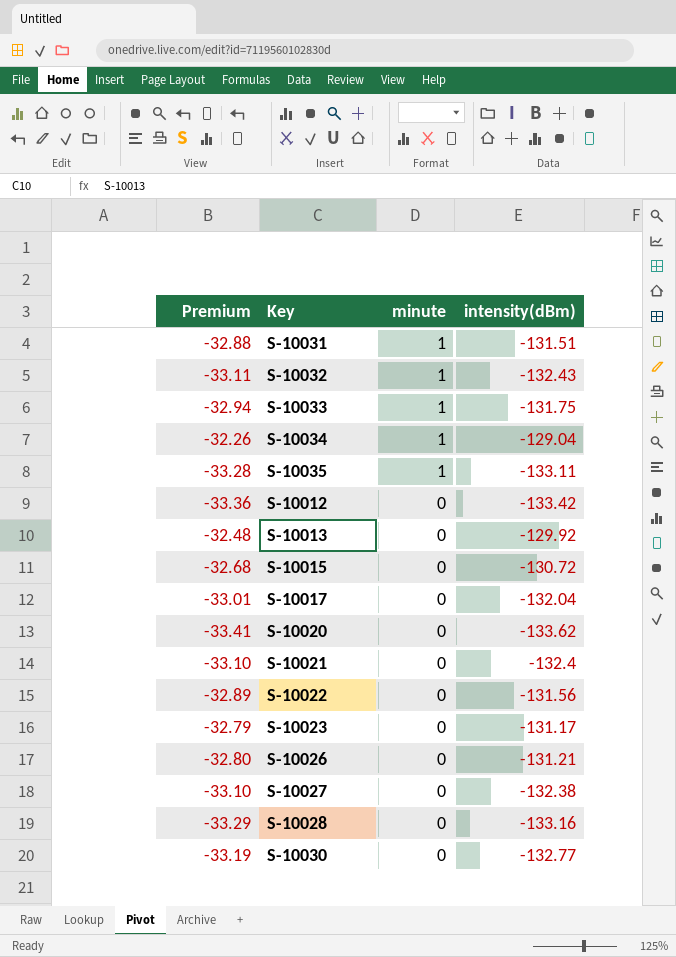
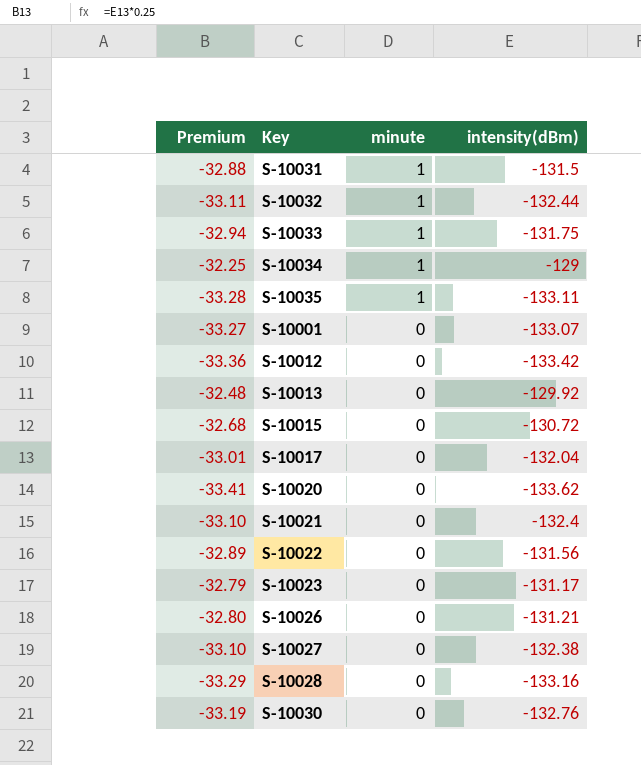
S-10031 | intensity(dBm): -131.51 -> -131.5
S-10032 | intensity(dBm): -132.43 -> -132.44
S-10034 | Premium: -32.26 -> -32.25
S-10034 | intensity(dBm): -129.04 -> -129
row S-10001: none -> -33.27 | 0 | -133.07
S-10030 | intensity(dBm): -132.77 -> -132.76

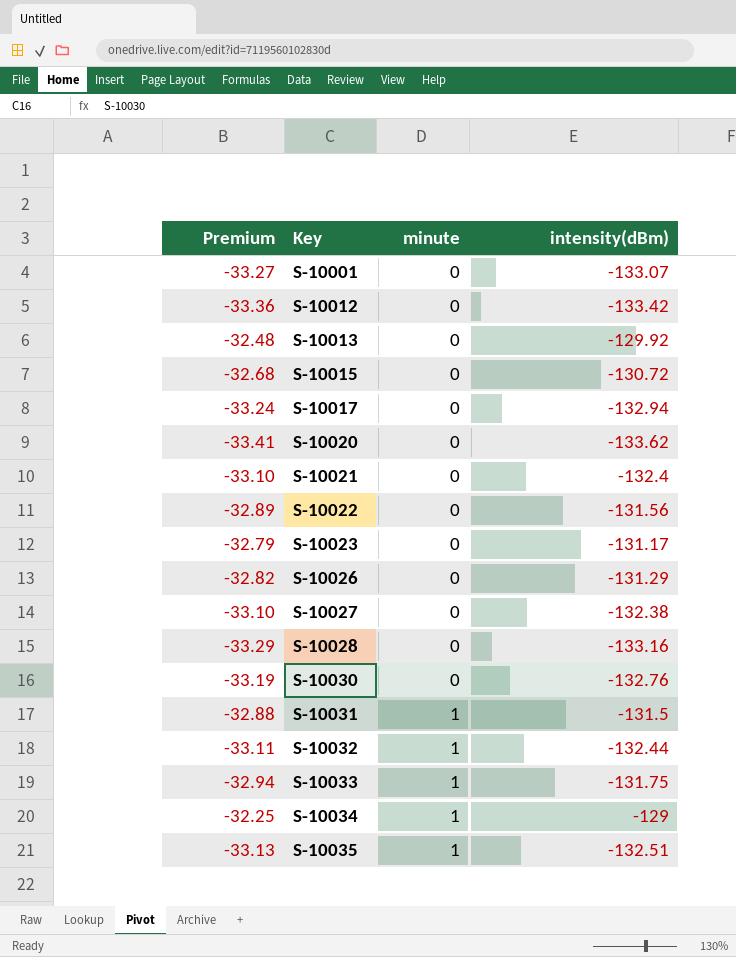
row order: minute descending -> Key ascending
S-10017 | Premium: -33.01 -> -33.24
S-10017 | intensity(dBm): -132.04 -> -132.94
S-10026 | Premium: -32.80 -> -32.82
S-10026 | intensity(dBm): -131.21 -> -131.29
S-10035 | Premium: -33.28 -> -33.13
S-10035 | intensity(dBm): -133.11 -> -132.51

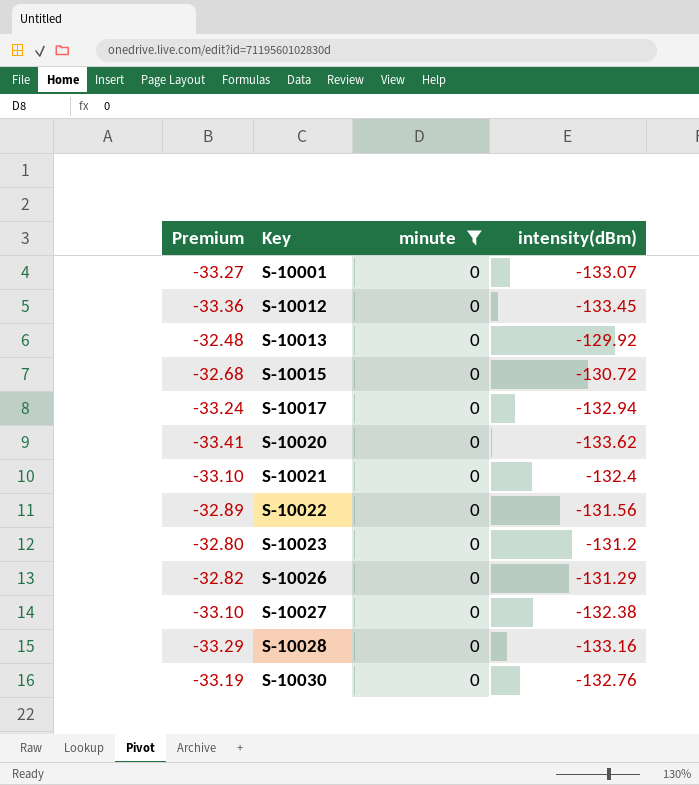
filter: none -> minute = 0
S-10012 | intensity(dBm): -133.42 -> -133.45
S-10023 | Premium: -32.79 -> -32.80
S-10023 | intensity(dBm): -131.17 -> -131.2

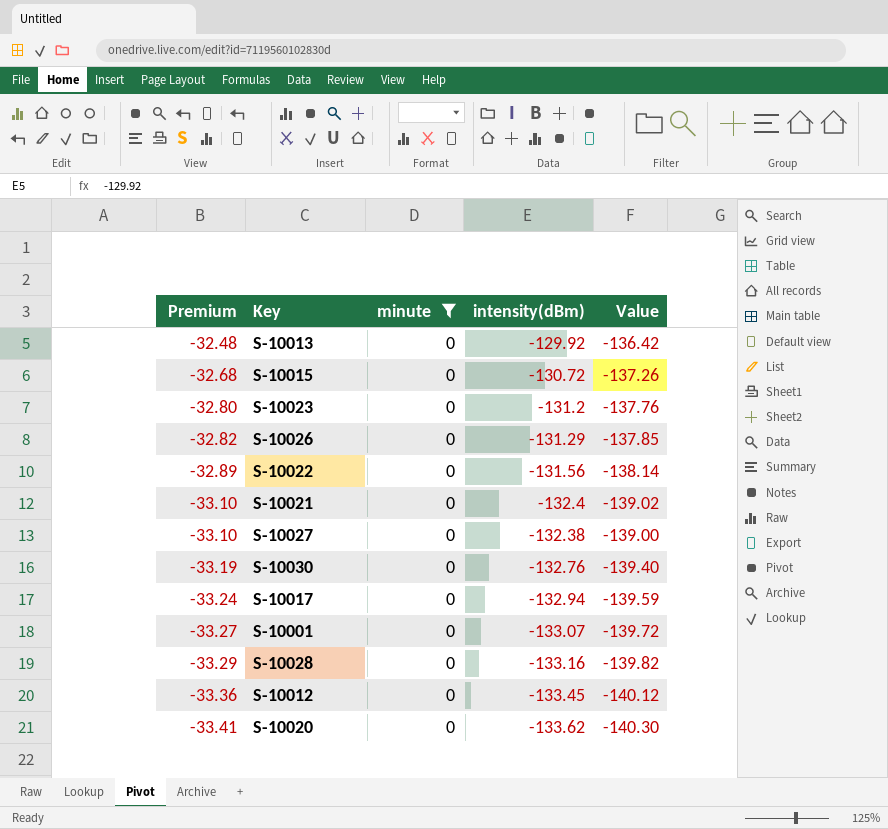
row order: Key ascending -> Premium descending
column Value | formula: none -> [intensity(dBm)] * 1.05

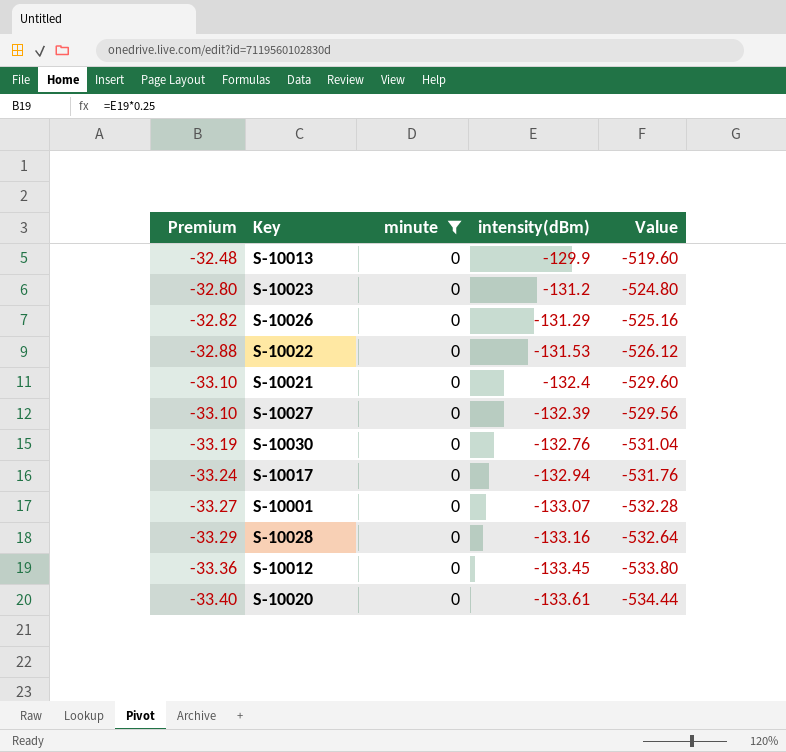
column Value | formula: [intensity(dBm)] * 1.05 -> [intensity(dBm)] * 4
row S-10015: -32.68 | 0 | -130.72 | -137.26 -> none
S-10013 | intensity(dBm): -129.92 -> -129.9
S-10022 | Premium: -32.89 -> -32.88
S-10022 | intensity(dBm): -131.56 -> -131.53
S-10027 | intensity(dBm): -132.38 -> -132.39
S-10020 | Premium: -33.41 -> -33.40
S-10020 | intensity(dBm): -133.62 -> -133.61

